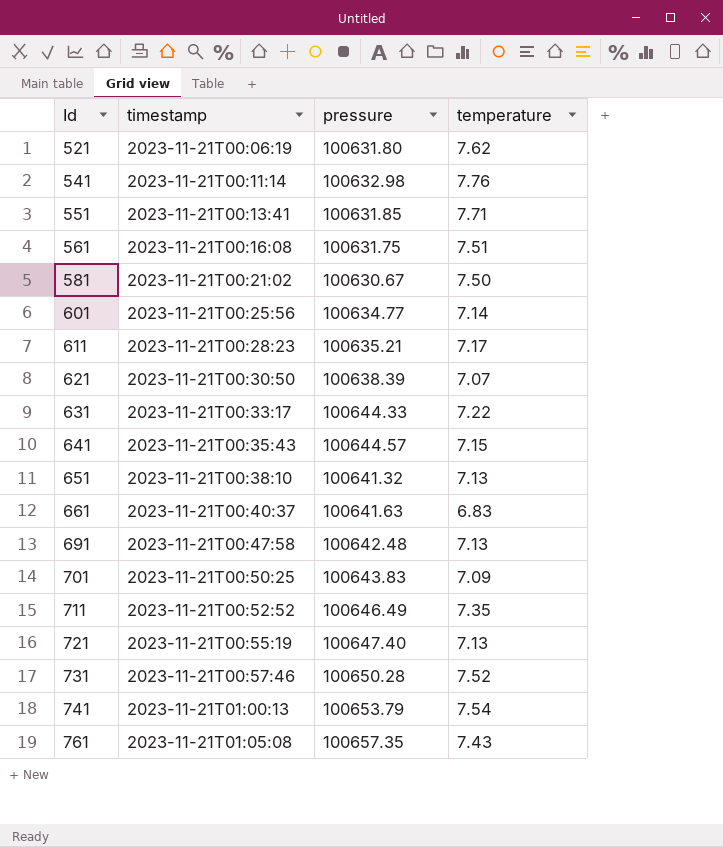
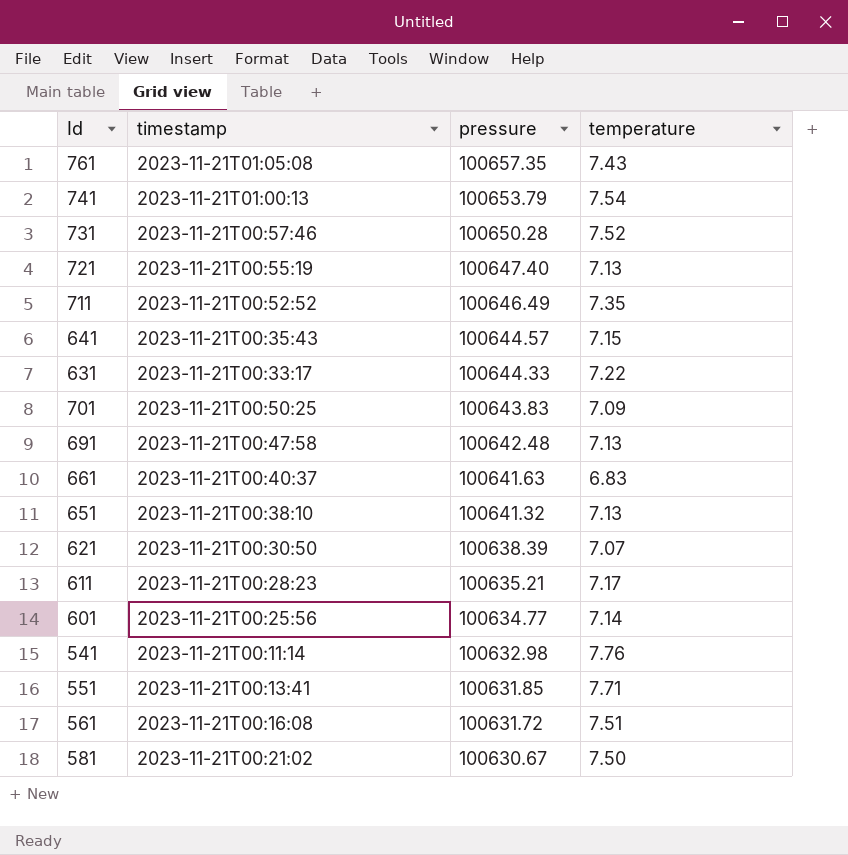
row order: Id ascending -> pressure descending
row 521: 2023-11-21T00:06:19 | 100631.80 | 7.62 -> none
561 | pressure: 100631.75 -> 100631.72

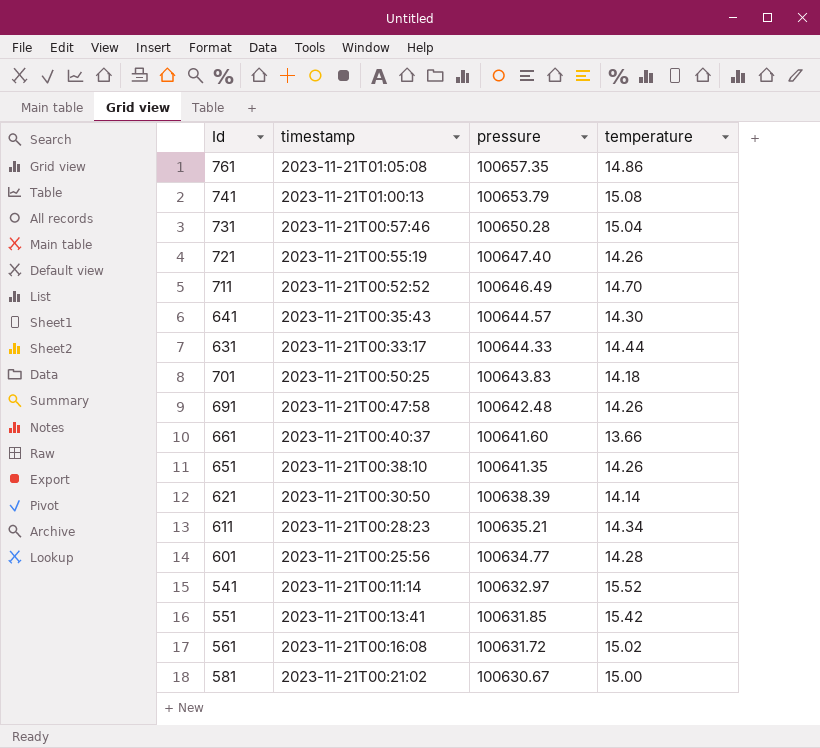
761 | temperature: 7.43 -> 14.86
741 | temperature: 7.54 -> 15.08
731 | temperature: 7.52 -> 15.04
721 | temperature: 7.13 -> 14.26
711 | temperature: 7.35 -> 14.70
641 | temperature: 7.15 -> 14.30
631 | temperature: 7.22 -> 14.44
701 | temperature: 7.09 -> 14.18
691 | temperature: 7.13 -> 14.26
661 | pressure: 100641.63 -> 100641.60
661 | temperature: 6.83 -> 13.66
651 | pressure: 100641.32 -> 100641.35
651 | temperature: 7.13 -> 14.26
621 | temperature: 7.07 -> 14.14
611 | temperature: 7.17 -> 14.34
601 | temperature: 7.14 -> 14.28
541 | pressure: 100632.98 -> 100632.97
541 | temperature: 7.76 -> 15.52
551 | temperature: 7.71 -> 15.42
561 | temperature: 7.51 -> 15.02
581 | temperature: 7.50 -> 15.00

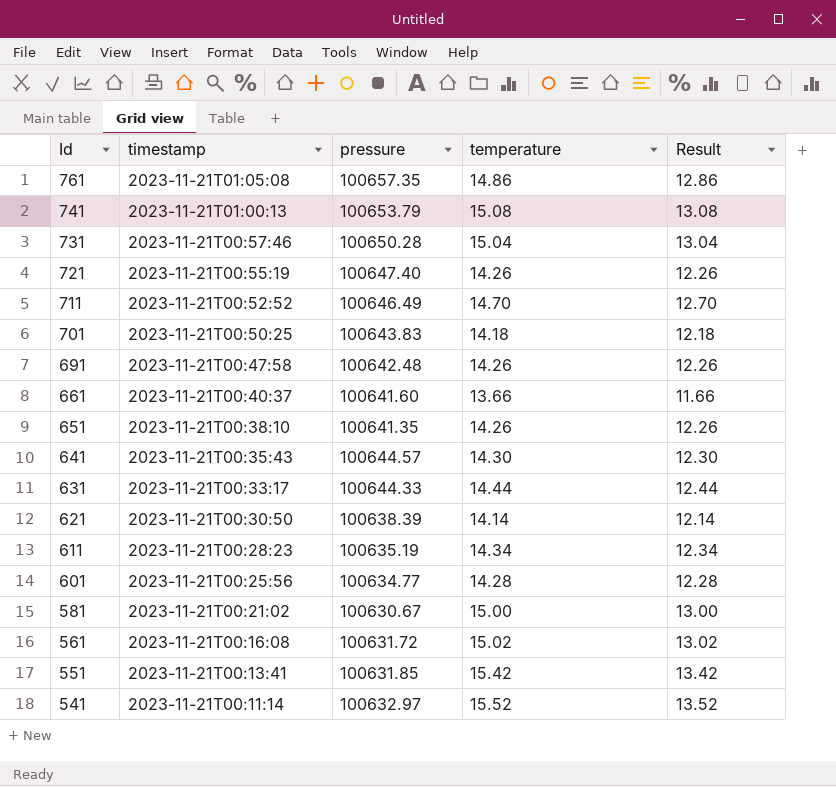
row order: pressure descending -> Id descending
column Result | formula: none -> [temperature] - 2
611 | pressure: 100635.21 -> 100635.19

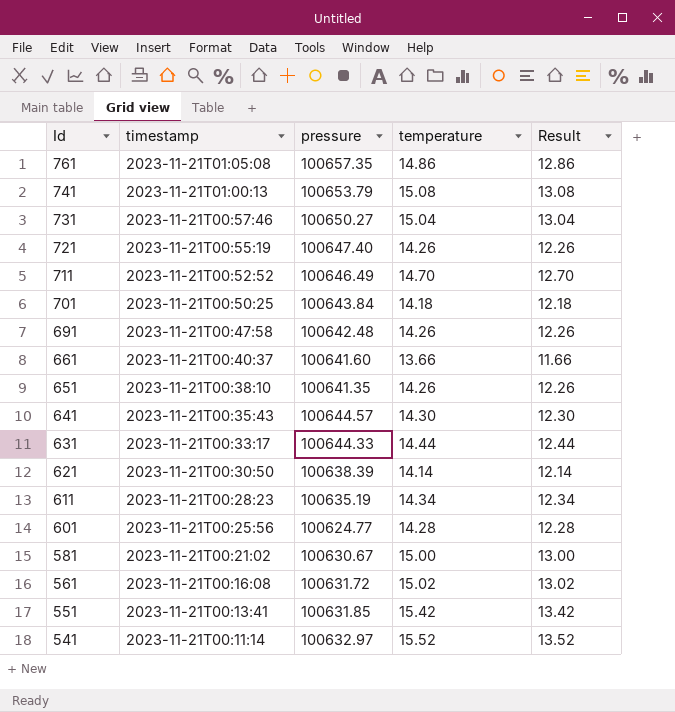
731 | pressure: 100650.28 -> 100650.27
701 | pressure: 100643.83 -> 100643.84
601 | pressure: 100634.77 -> 100624.77

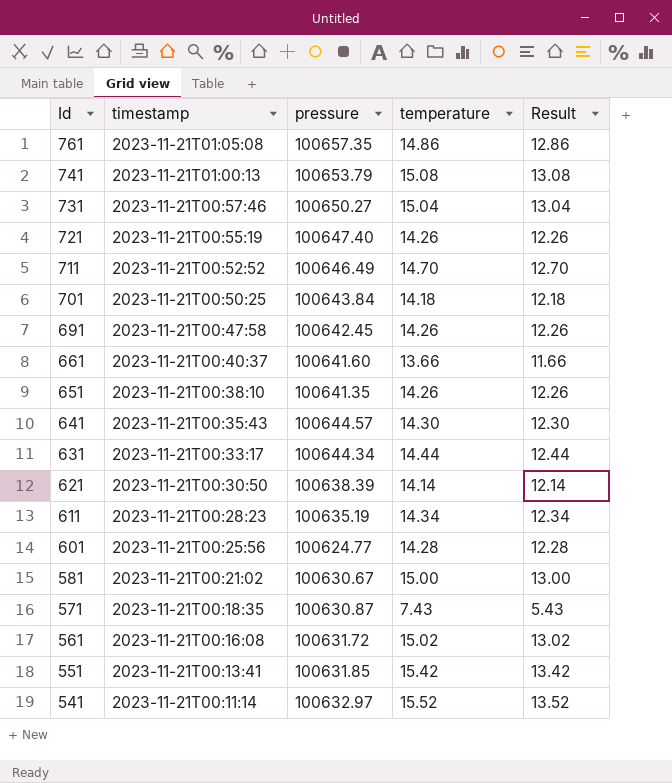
691 | pressure: 100642.48 -> 100642.45
631 | pressure: 100644.33 -> 100644.34
row 571: none -> 2023-11-21T00:18:35 | 100630.87 | 7.43 | 5.43

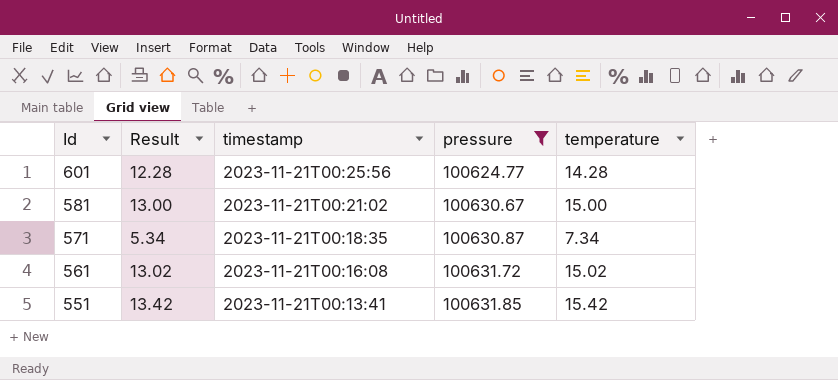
filter: none -> pressure <= 100631.85
column Result | position: 5 -> 2
571 | Result: 5.43 -> 5.34
571 | temperature: 7.43 -> 7.34

